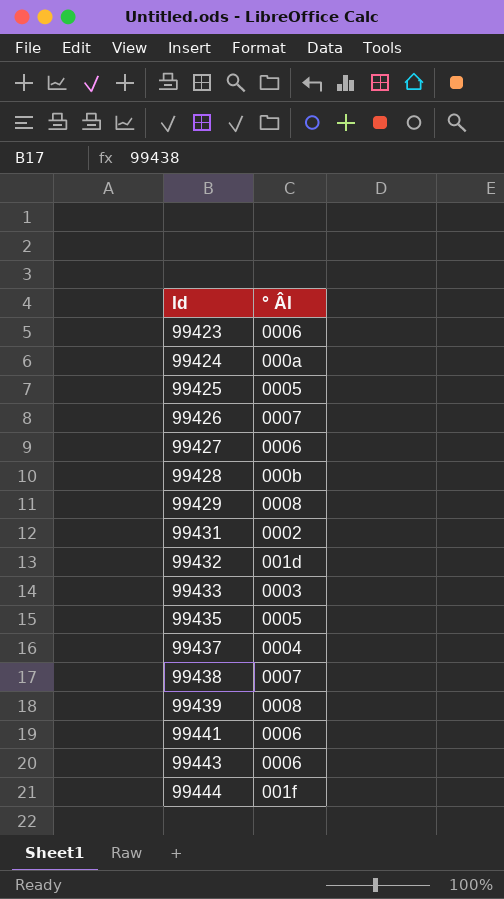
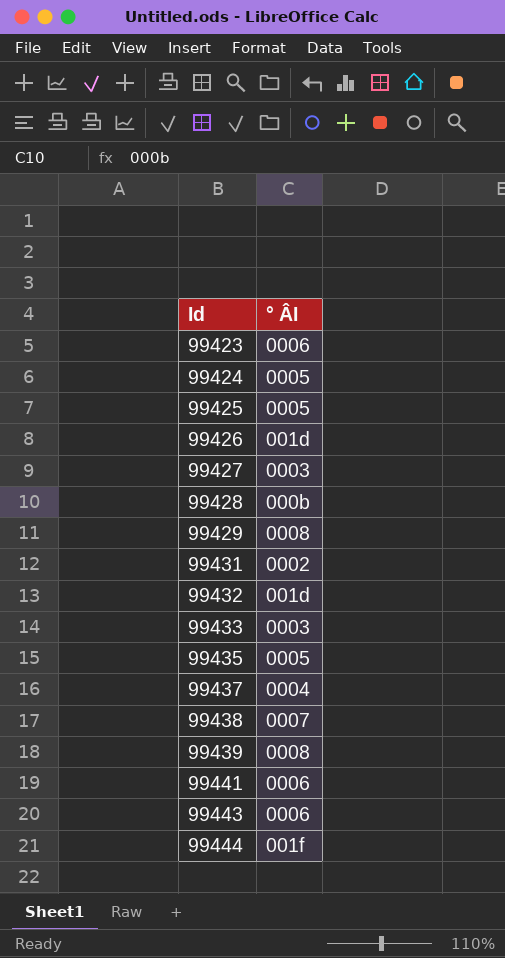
99424 | ° ÂI: 000a -> 0005
99426 | ° ÂI: 0007 -> 001d
99427 | ° ÂI: 0006 -> 0003

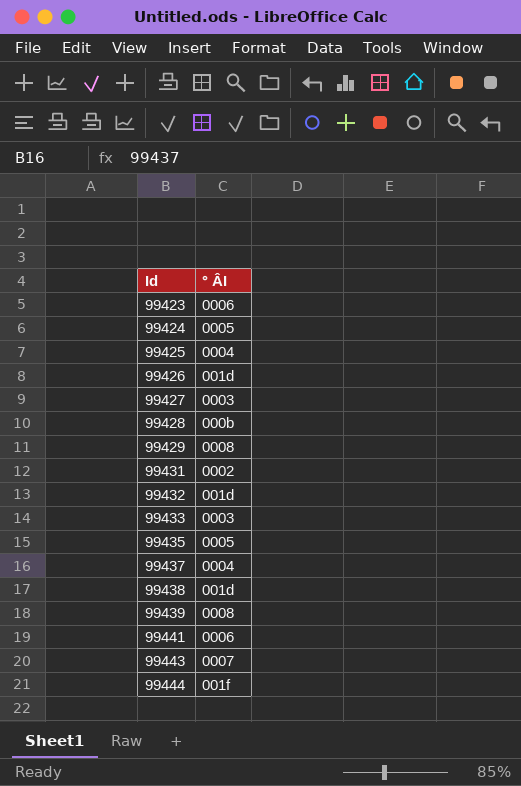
99425 | ° ÂI: 0005 -> 0004
99438 | ° ÂI: 0007 -> 001d
99443 | ° ÂI: 0006 -> 0007

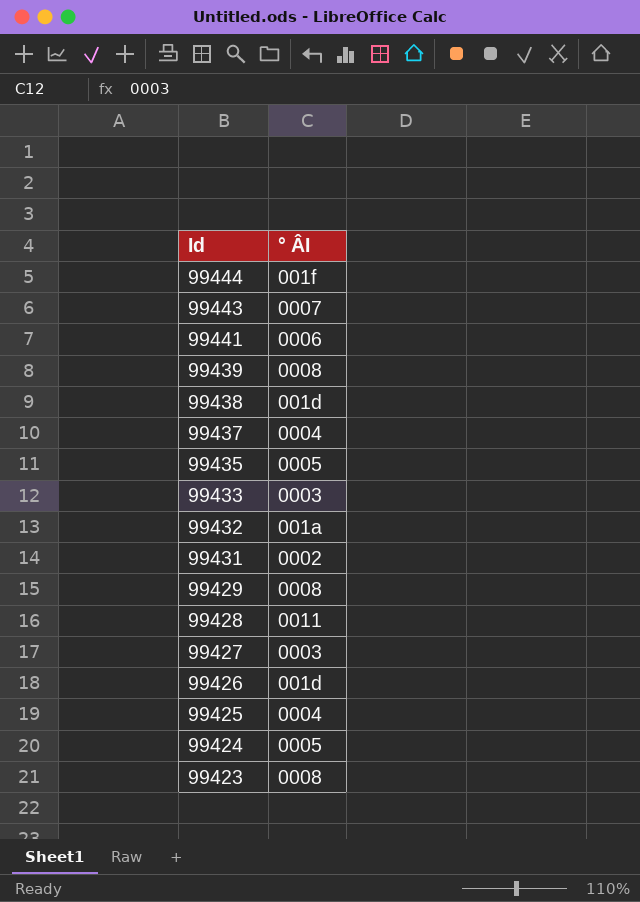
row order: Id ascending -> Id descending
99432 | ° ÂI: 001d -> 001a
99428 | ° ÂI: 000b -> 0011
99423 | ° ÂI: 0006 -> 0008

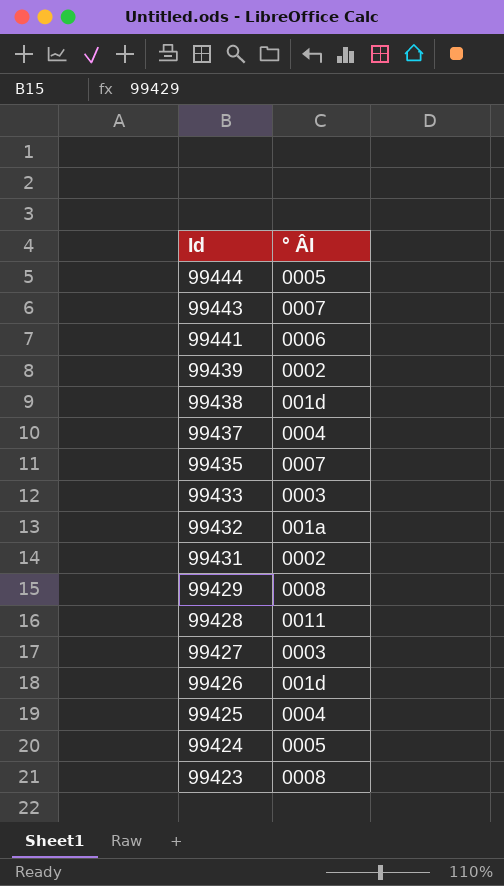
99444 | ° ÂI: 001f -> 0005
99439 | ° ÂI: 0008 -> 0002
99435 | ° ÂI: 0005 -> 0007

